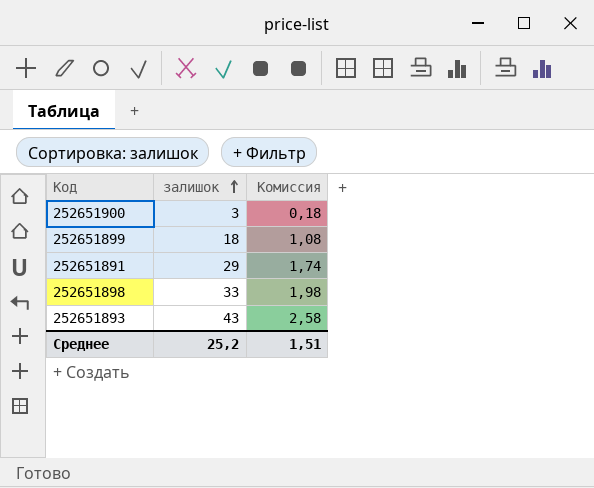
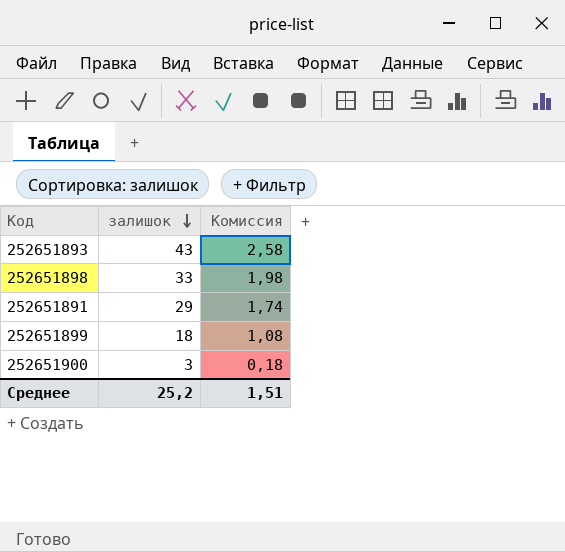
row order: залишок ascending -> залишок descending

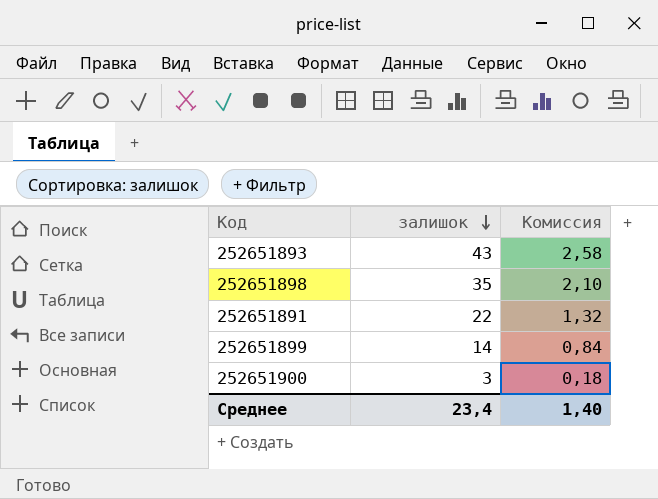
252651898 | залишок: 33 -> 35
252651898 | Комиссия: 1,98 -> 2,10
252651891 | залишок: 29 -> 22
252651891 | Комиссия: 1,74 -> 1,32
252651899 | залишок: 18 -> 14
252651899 | Комиссия: 1,08 -> 0,84
Среднее | залишок: 25,2 -> 23,4
Среднее | Комиссия: 1,51 -> 1,40

